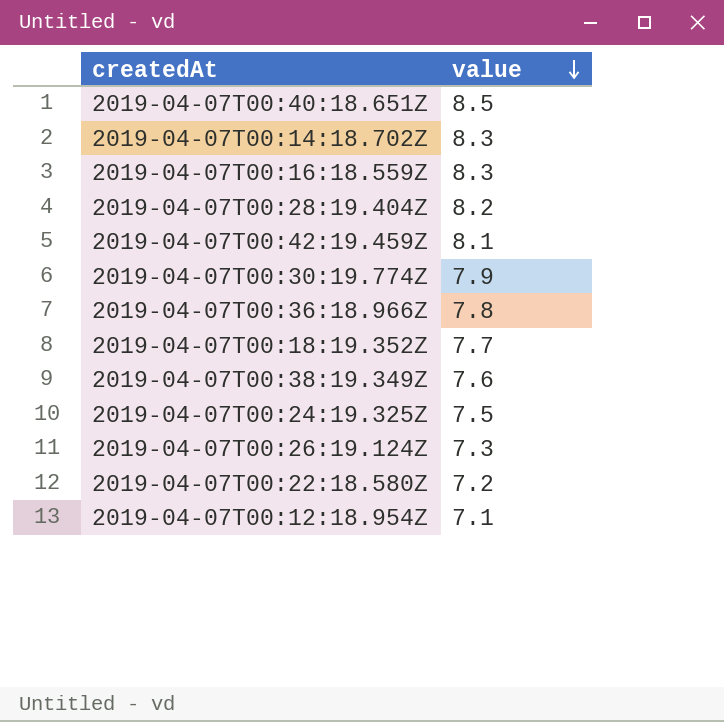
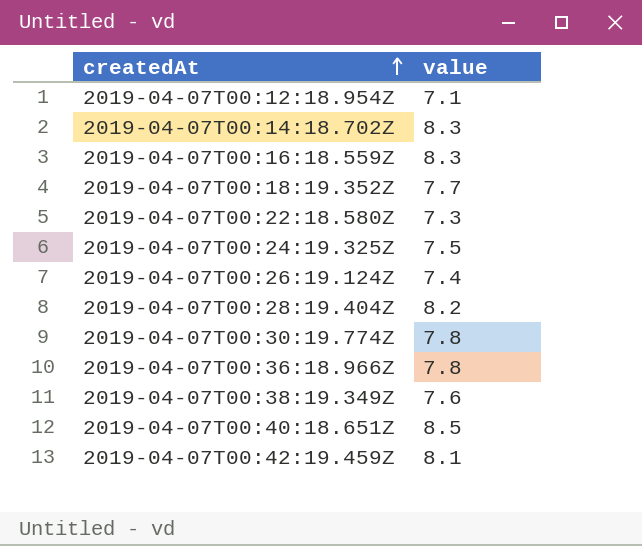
row order: value descending -> createdAt ascending
2019-04-07T00:22:18.580Z | value: 7.2 -> 7.3
2019-04-07T00:26:19.124Z | value: 7.3 -> 7.4
2019-04-07T00:30:19.774Z | value: 7.9 -> 7.8

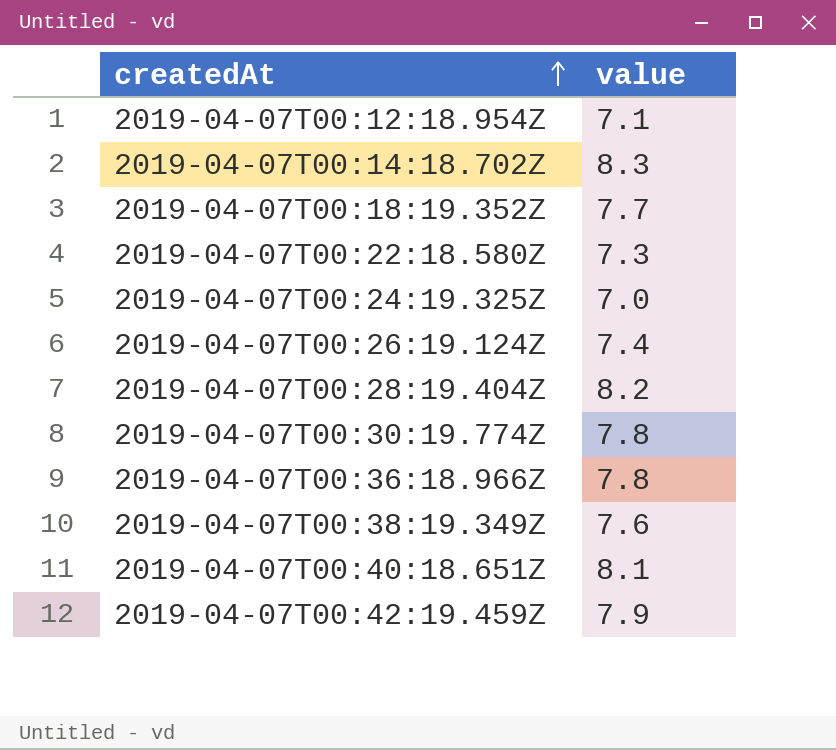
row 2019-04-07T00:16:18.559Z: 8.3 -> none
2019-04-07T00:24:19.325Z | value: 7.5 -> 7.0
2019-04-07T00:40:18.651Z | value: 8.5 -> 8.1
2019-04-07T00:42:19.459Z | value: 8.1 -> 7.9

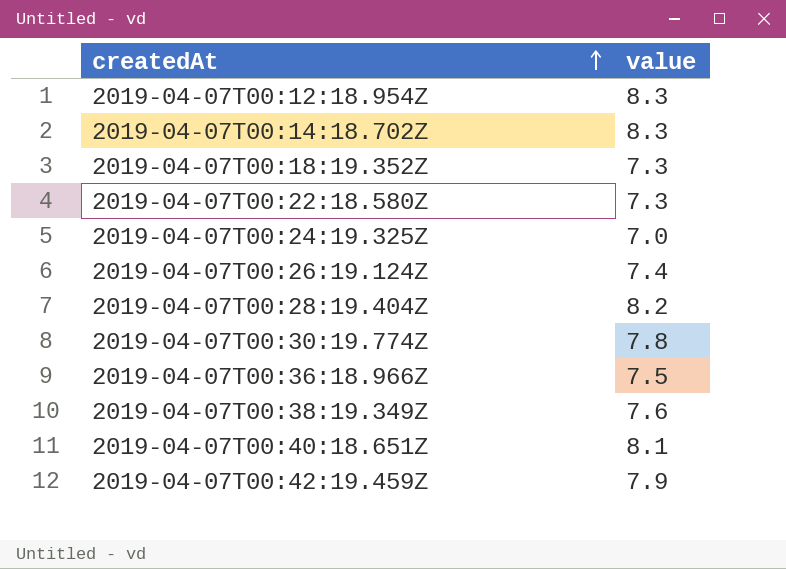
2019-04-07T00:12:18.954Z | value: 7.1 -> 8.3
2019-04-07T00:18:19.352Z | value: 7.7 -> 7.3
2019-04-07T00:36:18.966Z | value: 7.8 -> 7.5

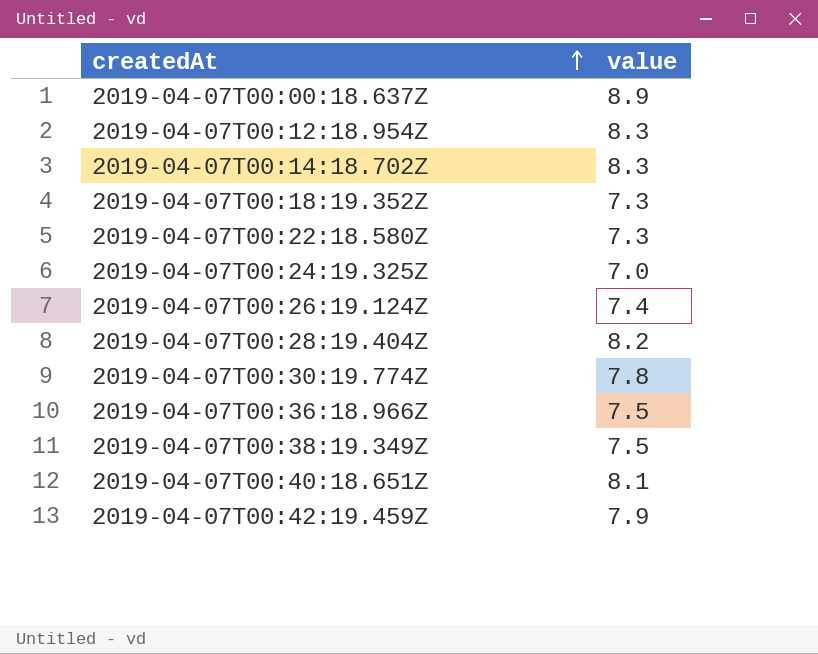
row 2019-04-07T00:00:18.637Z: none -> 8.9
2019-04-07T00:38:19.349Z | value: 7.6 -> 7.5

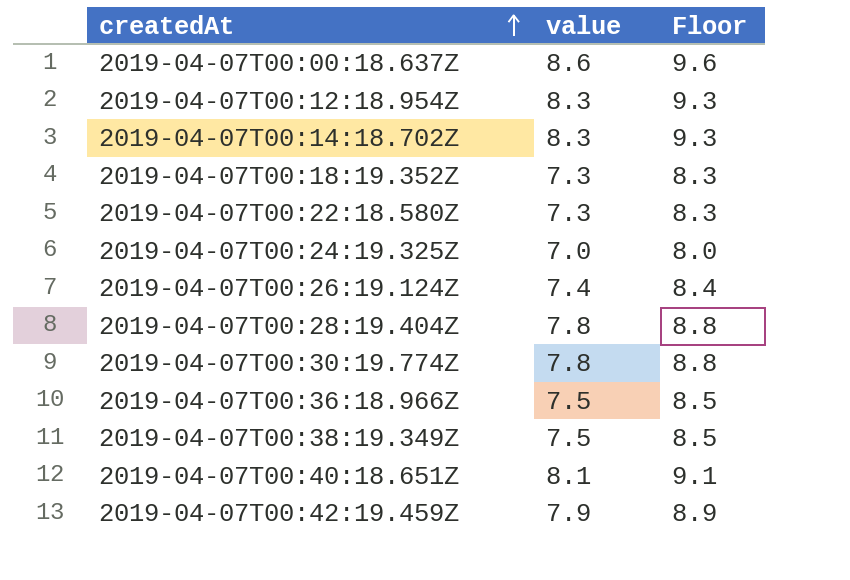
column Floor | formula: none -> [value] + 1
2019-04-07T00:00:18.637Z | value: 8.9 -> 8.6
2019-04-07T00:28:19.404Z | value: 8.2 -> 7.8

